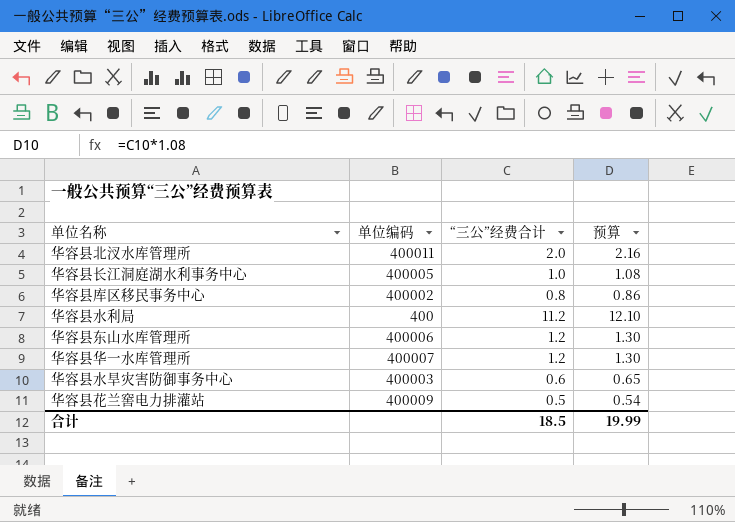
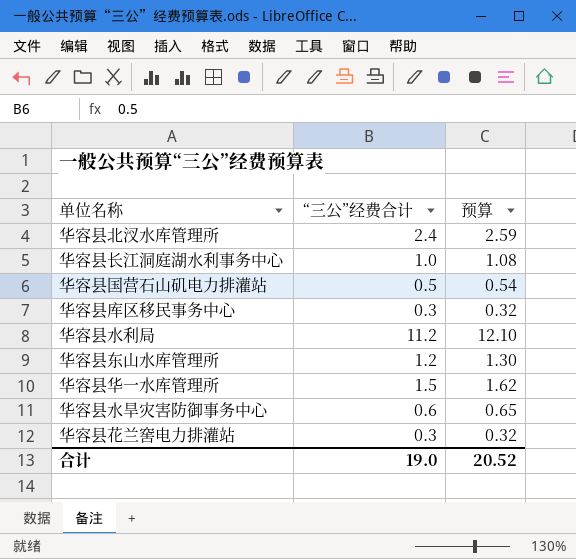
column 单位编码 | position: 2 -> none
华容县北汊水库管理所 | “三公”经费合计: 2.0 -> 2.4
华容县北汊水库管理所 | 预算: 2.16 -> 2.59
row 华容县国营石山矶电力排灌站: none -> 0.5 | 0.54
华容县库区移民事务中心 | “三公”经费合计: 0.8 -> 0.3
华容县库区移民事务中心 | 预算: 0.86 -> 0.32
华容县华一水库管理所 | “三公”经费合计: 1.2 -> 1.5
华容县华一水库管理所 | 预算: 1.30 -> 1.62
华容县花兰窖电力排灌站 | “三公”经费合计: 0.5 -> 0.3
华容县花兰窖电力排灌站 | 预算: 0.54 -> 0.32
合计 | “三公”经费合计: 18.5 -> 19.0
合计 | 预算: 19.99 -> 20.52

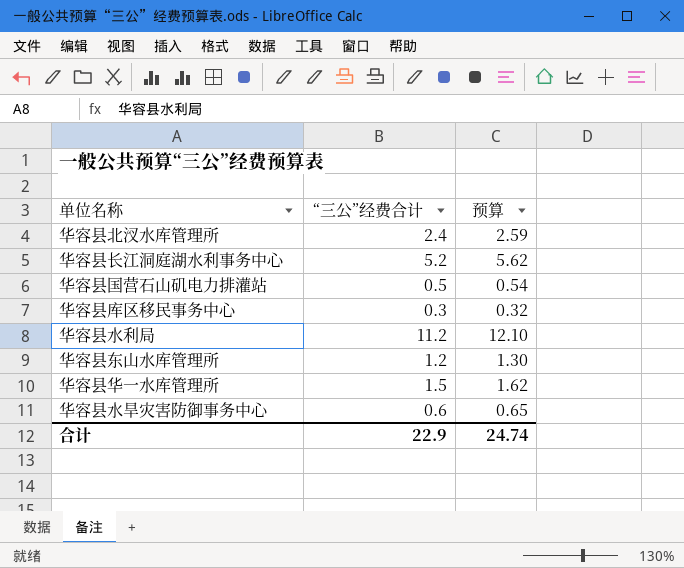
row 华容县花兰窖电力排灌站: 0.3 | 0.32 -> none
华容县长江洞庭湖水利事务中心 | “三公”经费合计: 1.0 -> 5.2
华容县长江洞庭湖水利事务中心 | 预算: 1.08 -> 5.62
合计 | “三公”经费合计: 19.0 -> 22.9
合计 | 预算: 20.52 -> 24.74

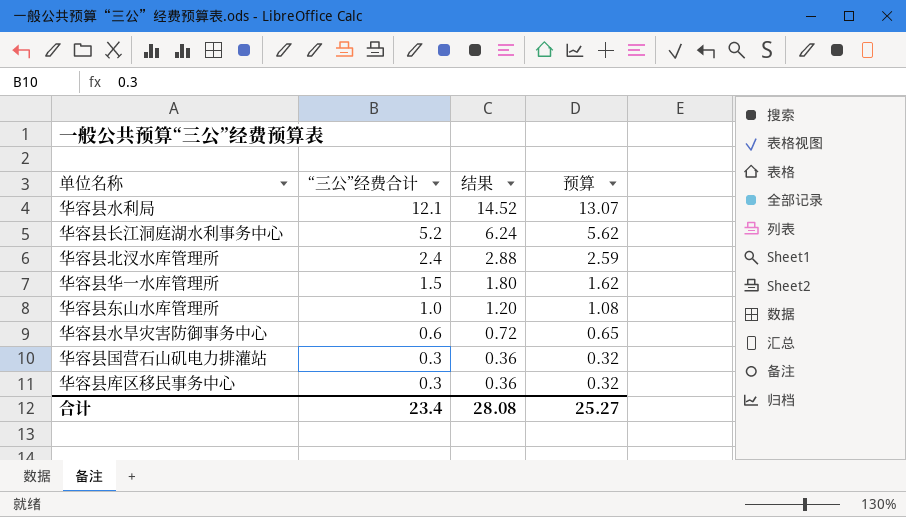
row order: none -> “三公”经费合计 descending
column 结果 | formula: none -> [“三公”经费合计] * 1.2
华容县水利局 | “三公”经费合计: 11.2 -> 12.1
华容县水利局 | 预算: 12.10 -> 13.07
华容县东山水库管理所 | “三公”经费合计: 1.2 -> 1.0
华容县东山水库管理所 | 预算: 1.30 -> 1.08
华容县国营石山矶电力排灌站 | “三公”经费合计: 0.5 -> 0.3
华容县国营石山矶电力排灌站 | 预算: 0.54 -> 0.32
合计 | “三公”经费合计: 22.9 -> 23.4
合计 | 预算: 24.74 -> 25.27

